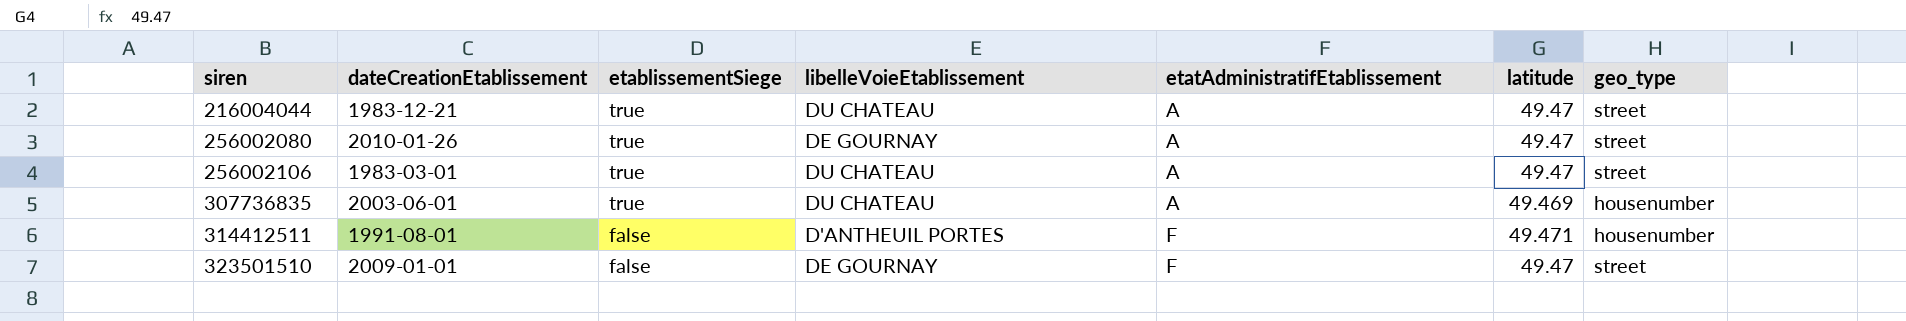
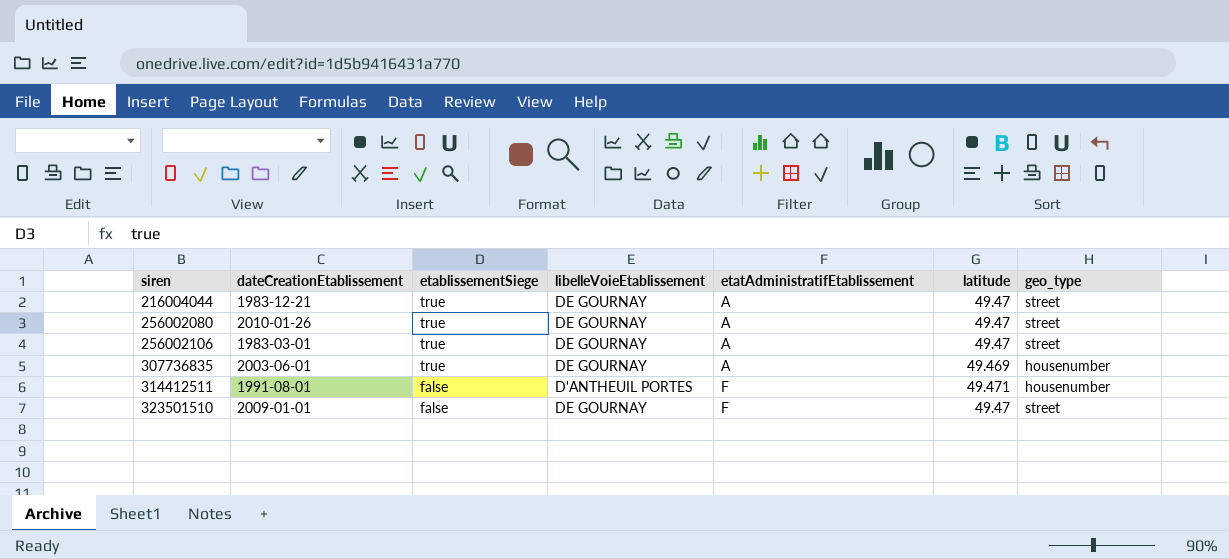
216004044 | libelleVoieEtablissement: DU CHATEAU -> DE GOURNAY
256002106 | libelleVoieEtablissement: DU CHATEAU -> DE GOURNAY
307736835 | libelleVoieEtablissement: DU CHATEAU -> DE GOURNAY

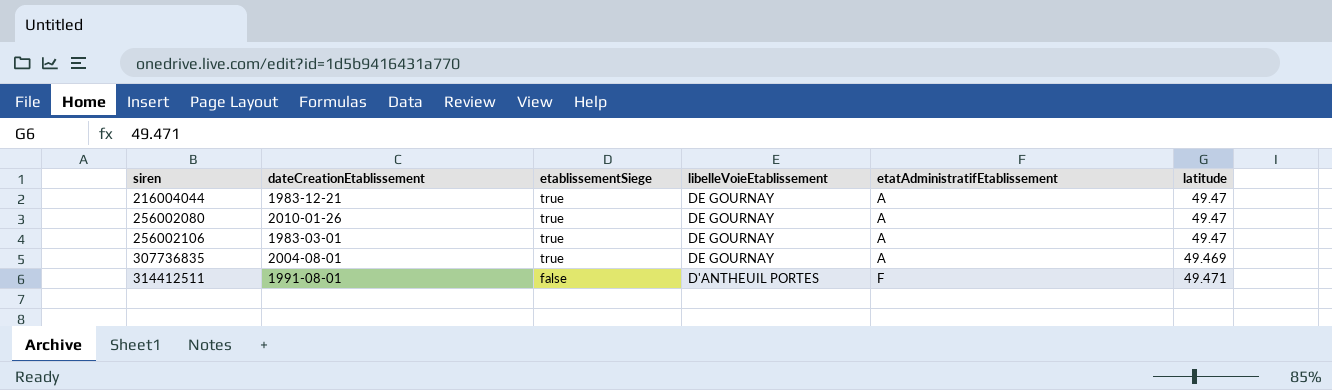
column geo_type | position: 7 -> none
row 323501510: 2009-01-01 | false | DE GOURNAY | F | 49.47 | street -> none
307736835 | dateCreationEtablissement: 2003-06-01 -> 2004-08-01

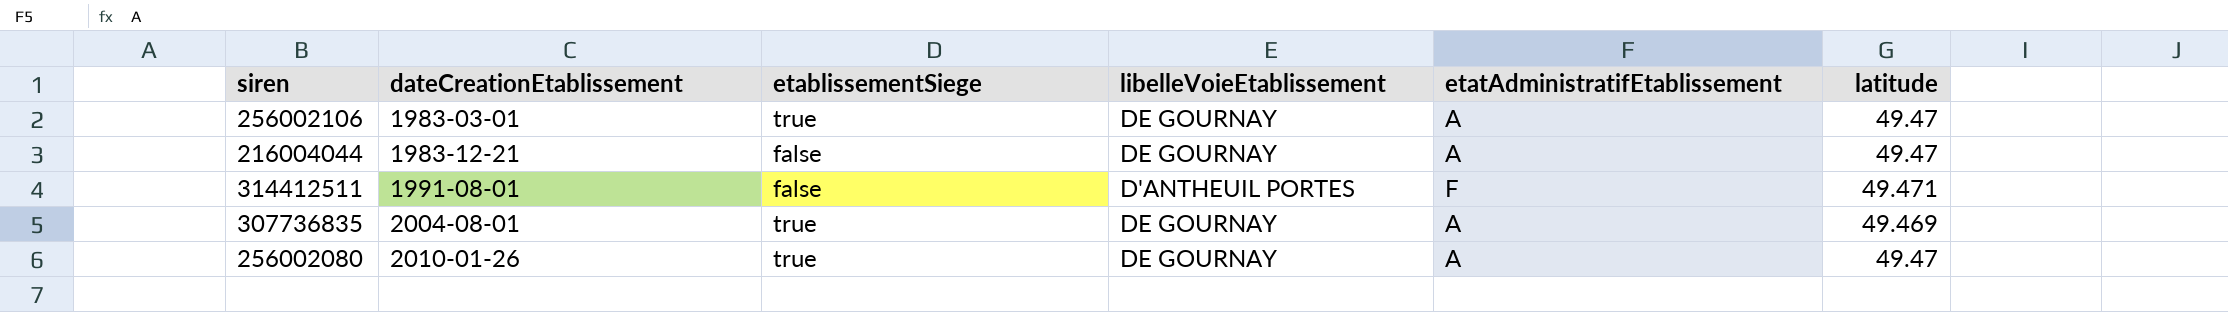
row order: siren ascending -> dateCreationEtablissement ascending
216004044 | etablissementSiege: true -> false

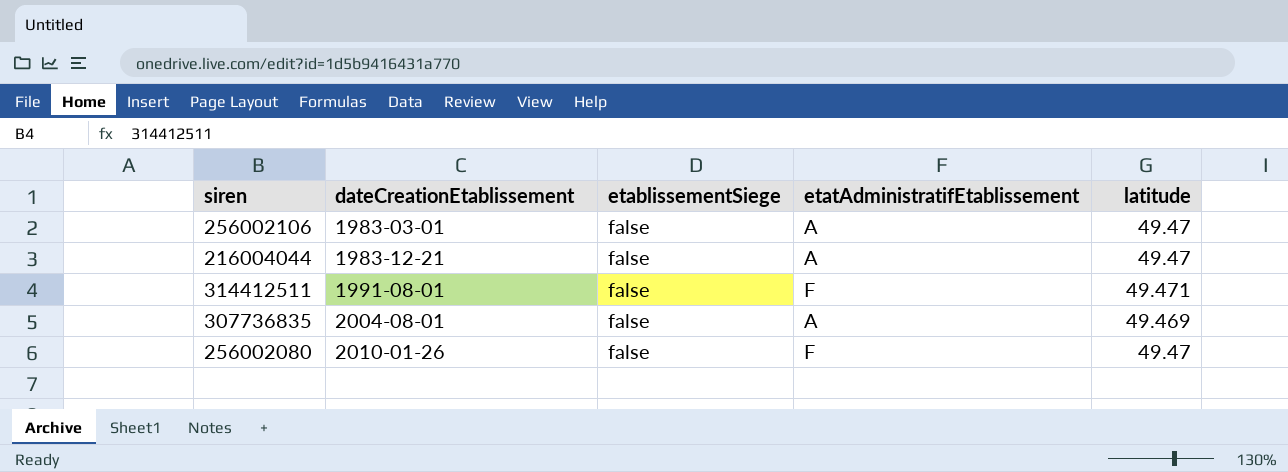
column libelleVoieEtablissement | position: 4 -> none
256002106 | etablissementSiege: true -> false
307736835 | etablissementSiege: true -> false
256002080 | etablissementSiege: true -> false
256002080 | etatAdministratifEtablissement: A -> F

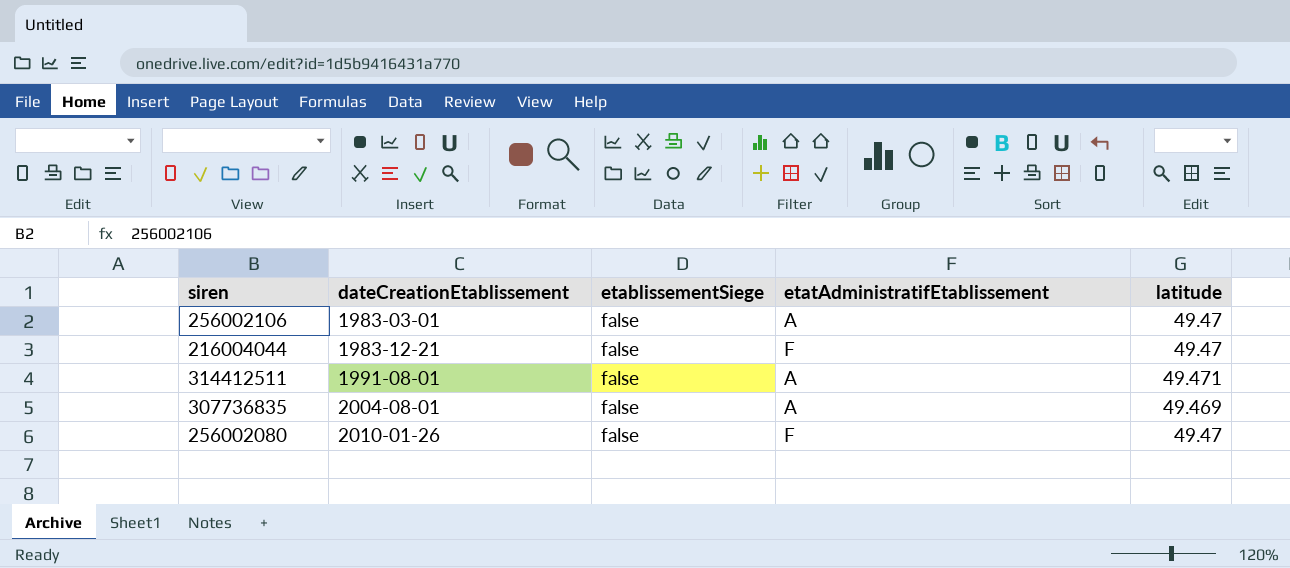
216004044 | etatAdministratifEtablissement: A -> F
314412511 | etatAdministratifEtablissement: F -> A

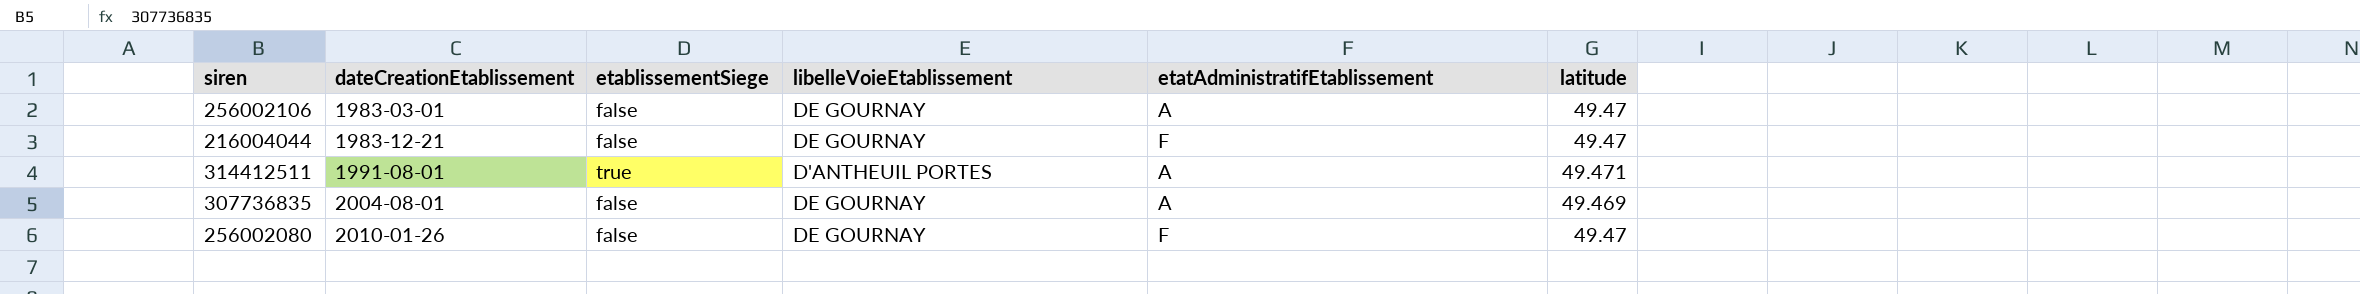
column libelleVoieEtablissement | position: none -> 4
314412511 | etablissementSiege: false -> true

